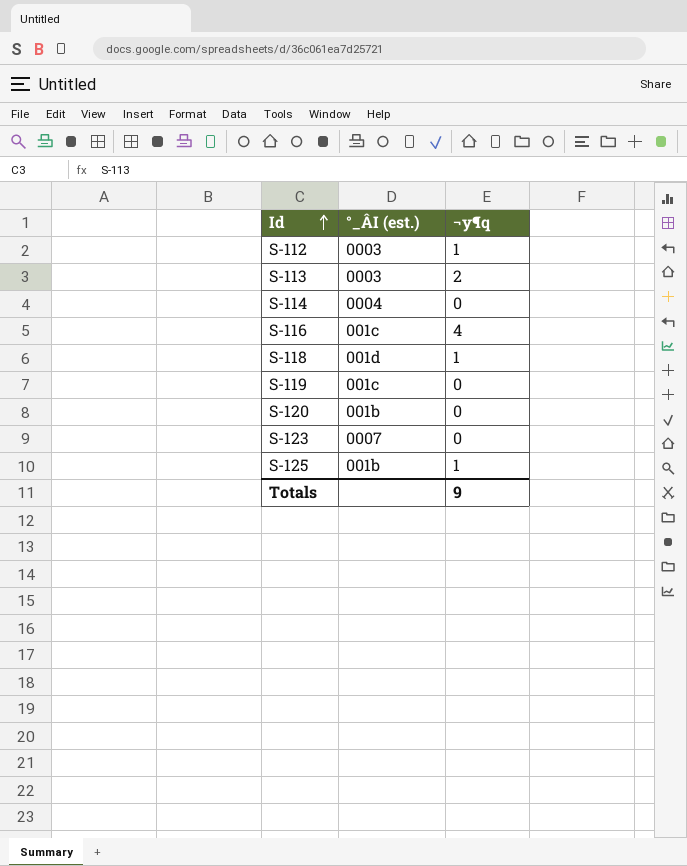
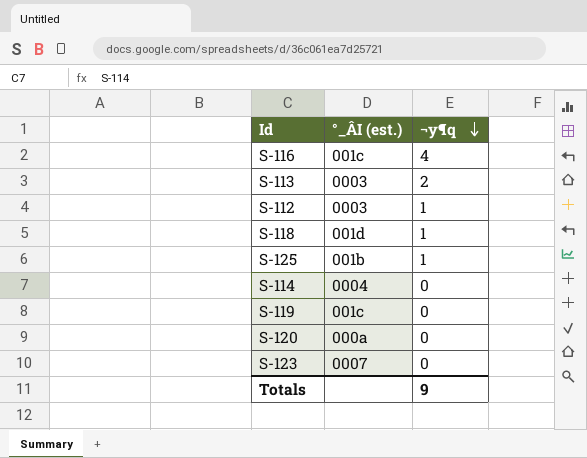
row order: Id ascending -> ¬y¶q descending
S-120 | °_ÂI (est.): 001b -> 000a

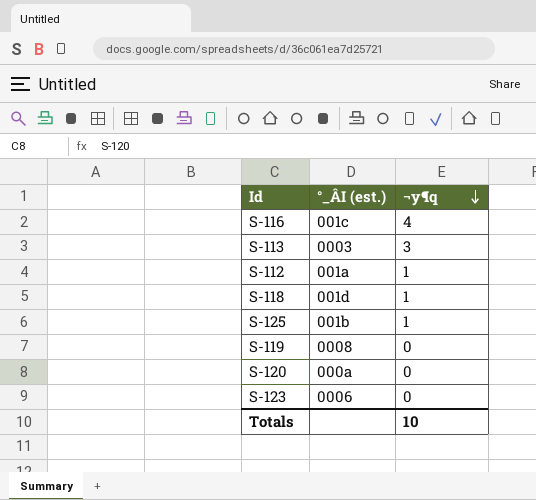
row S-114: 0004 | 0 -> none
S-113 | ¬y¶q: 2 -> 3
S-112 | °_ÂI (est.): 0003 -> 001a
S-119 | °_ÂI (est.): 001c -> 0008
S-123 | °_ÂI (est.): 0007 -> 0006
Totals | ¬y¶q: 9 -> 10

